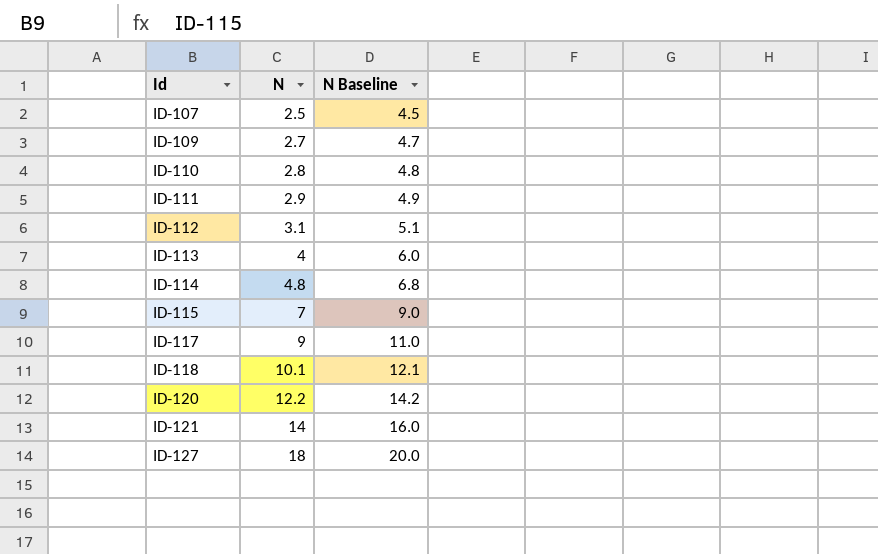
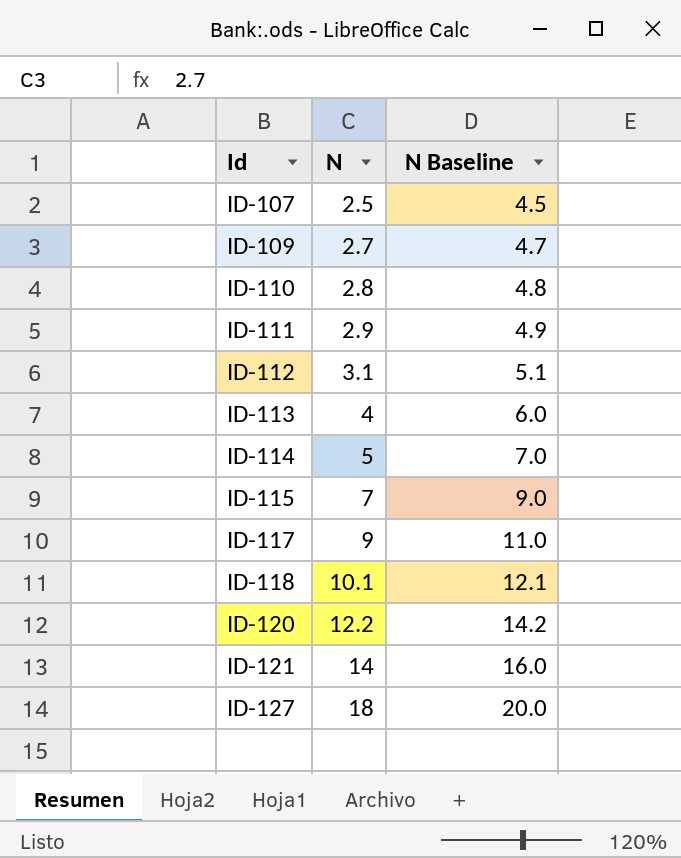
ID-114 | N: 4.8 -> 5
ID-114 | N Baseline: 6.8 -> 7.0

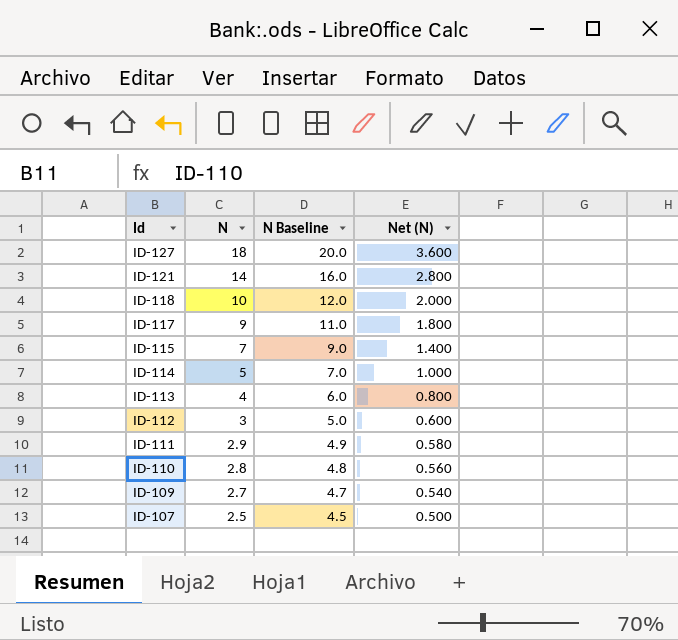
row order: Id ascending -> Id descending
column Net (N) | formula: none -> [N] * 0.2
row ID-120: 12.2 | 14.2 -> none
ID-118 | N: 10.1 -> 10
ID-118 | N Baseline: 12.1 -> 12.0
ID-112 | N: 3.1 -> 3
ID-112 | N Baseline: 5.1 -> 5.0

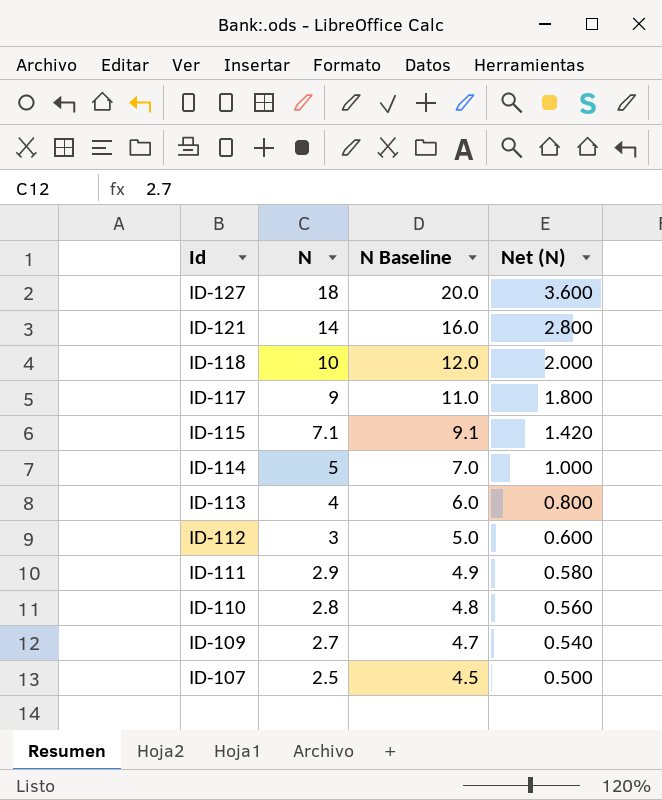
ID-115 | N: 7 -> 7.1
ID-115 | N Baseline: 9.0 -> 9.1
ID-115 | Net (N): 1.400 -> 1.420

